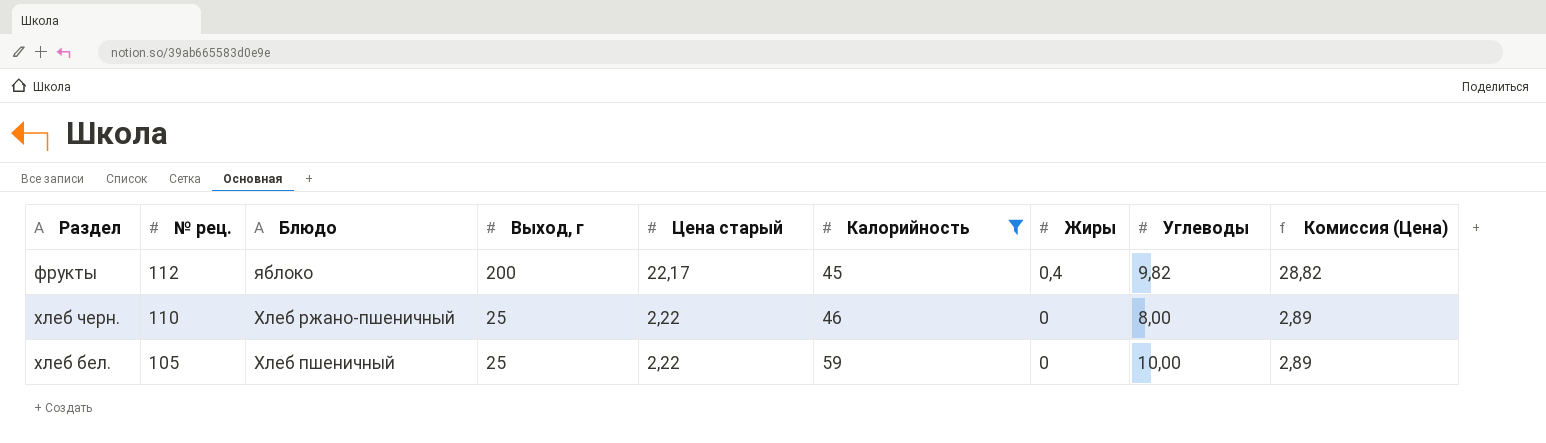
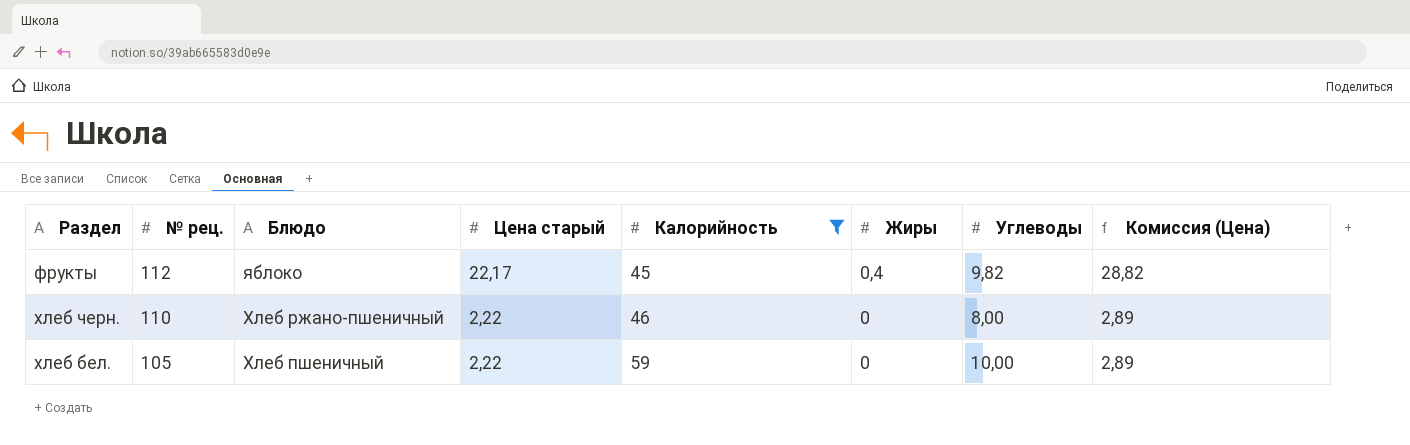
column Выход, г | position: 4 -> none

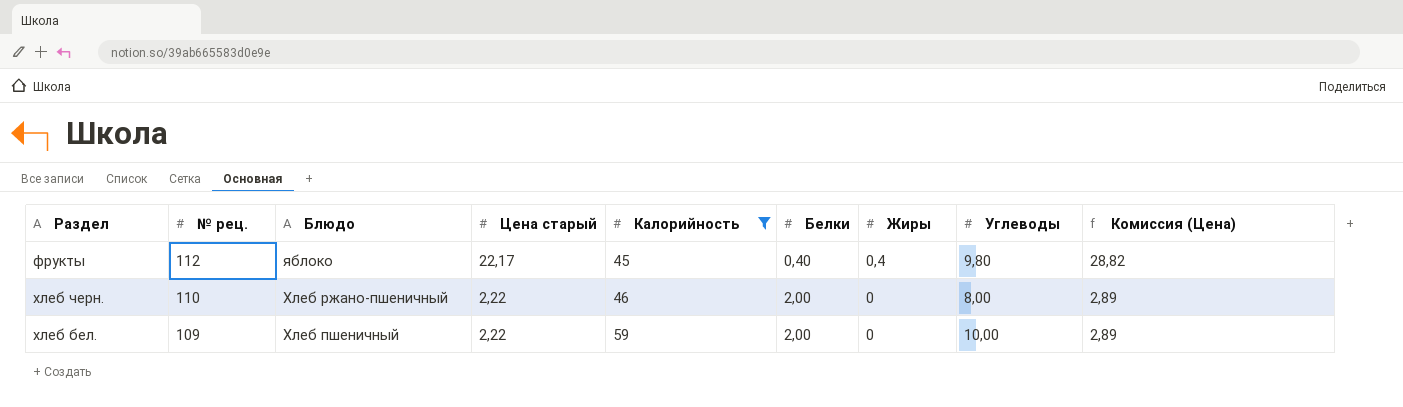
column Белки | position: none -> 6
фрукты | Углеводы: 9,82 -> 9,80
хлеб бел. | № рец.: 105 -> 109

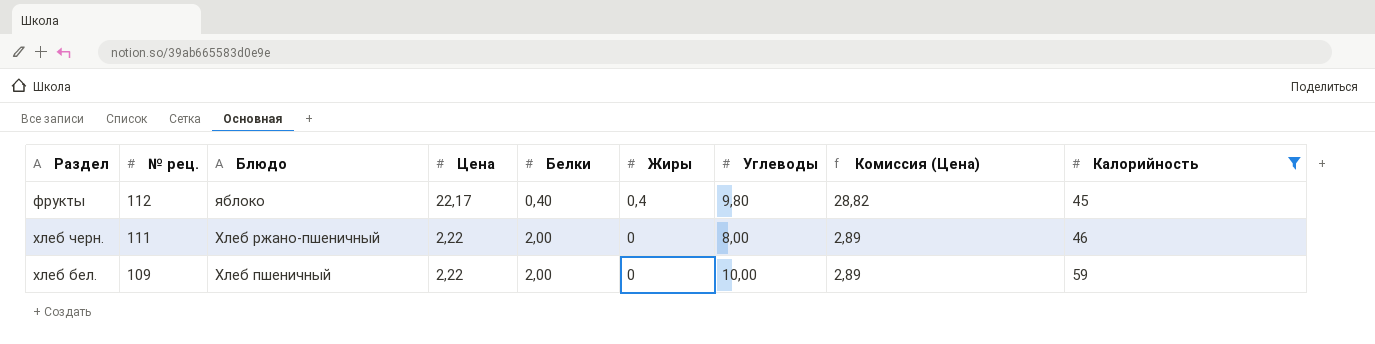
column name: Цена старый -> Цена
column Калорийность | position: 5 -> 9
хлеб черн. | № рец.: 110 -> 111

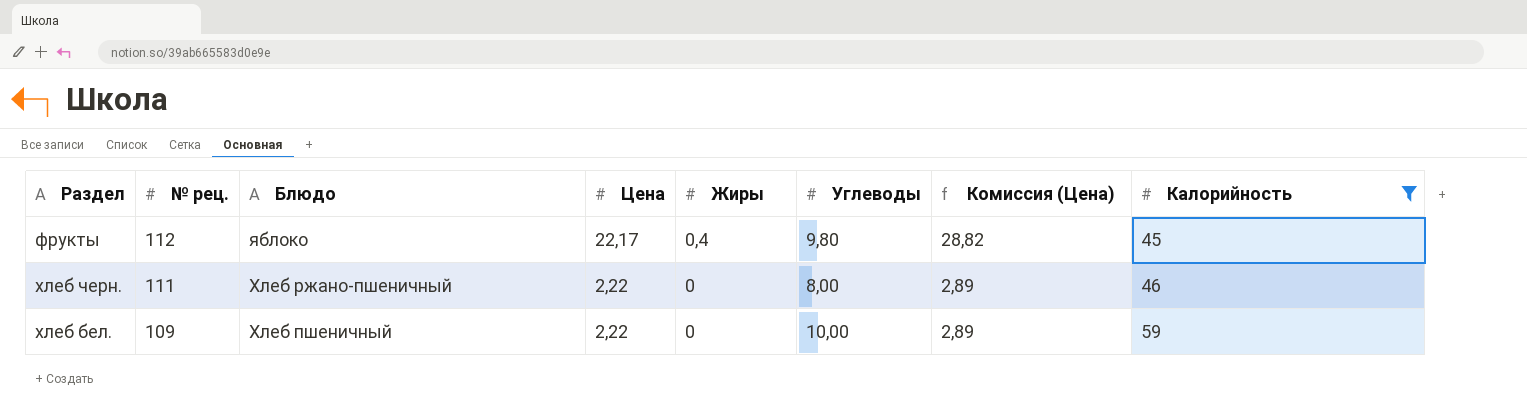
column Белки | position: 5 -> none

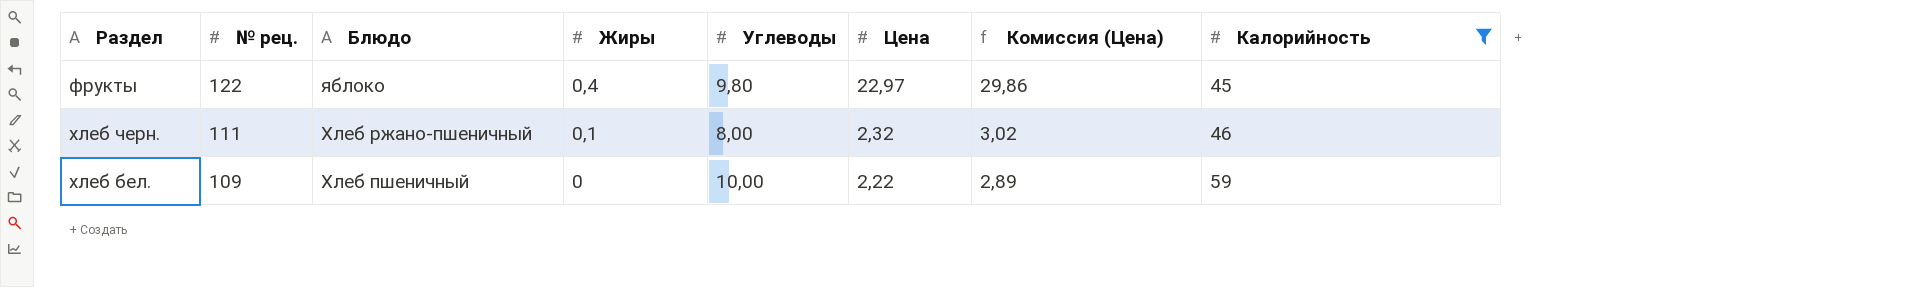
column Цена | position: 4 -> 6
фрукты | № рец.: 112 -> 122
фрукты | Цена: 22,17 -> 22,97
фрукты | Комиссия (Цена): 28,82 -> 29,86
хлеб черн. | Жиры: 0 -> 0,1
хлеб черн. | Цена: 2,22 -> 2,32
хлеб черн. | Комиссия (Цена): 2,89 -> 3,02

